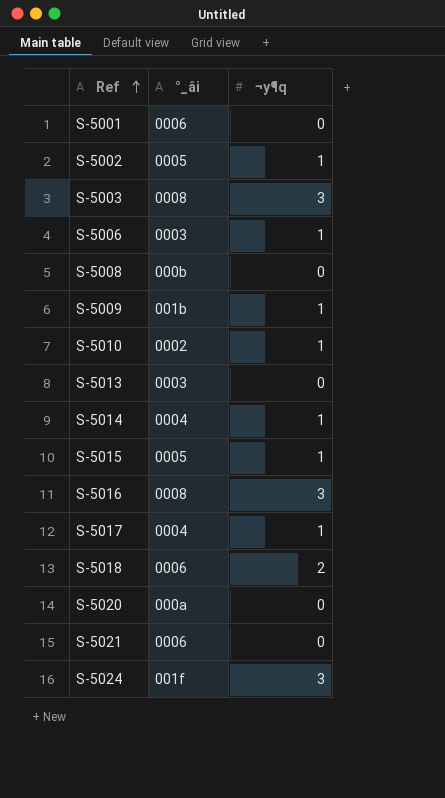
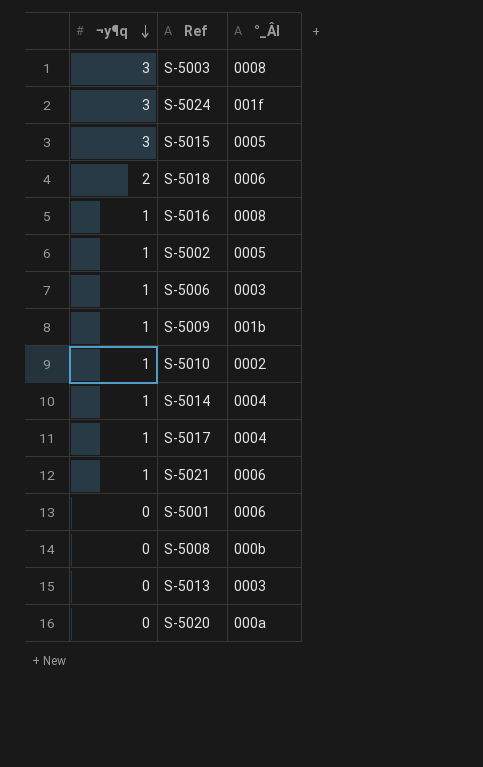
row order: Ref ascending -> ¬y¶q descending
column ¬y¶q | position: 3 -> 1
column name: °_âi -> °_ÂI
S-5015 | ¬y¶q: 1 -> 3
S-5016 | ¬y¶q: 3 -> 1
S-5021 | ¬y¶q: 0 -> 1

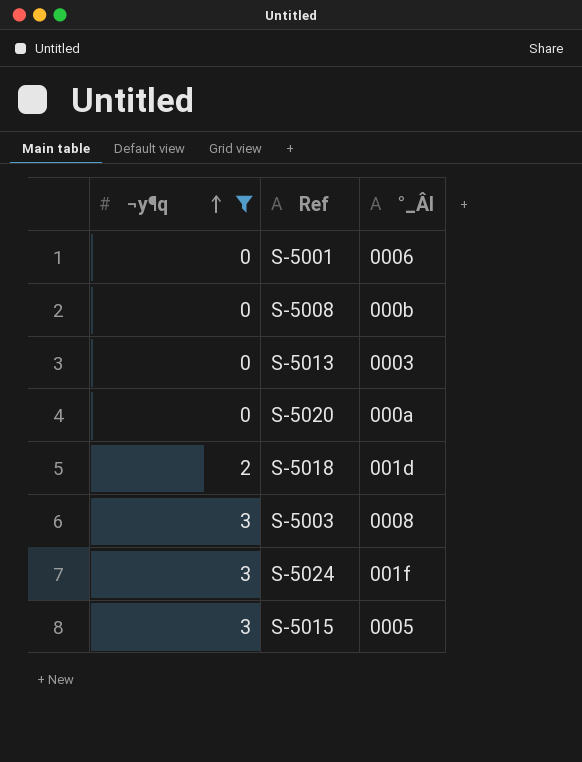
filter: none -> ¬y¶q != 1
row order: ¬y¶q descending -> ¬y¶q ascending
S-5018 | °_ÂI: 0006 -> 001d

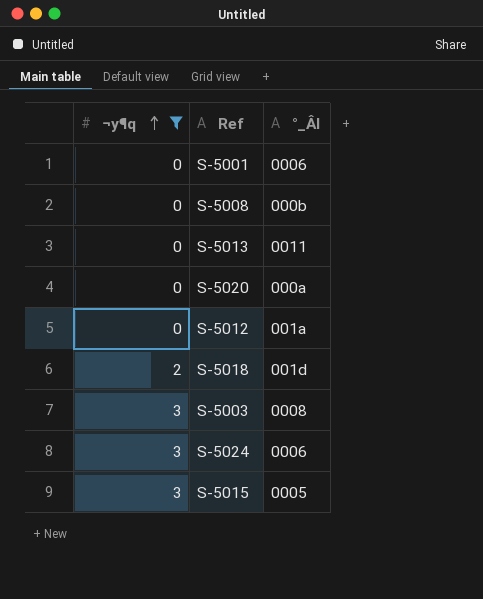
S-5013 | °_ÂI: 0003 -> 0011
row S-5012: none -> 0 | 001a
S-5024 | °_ÂI: 001f -> 0006

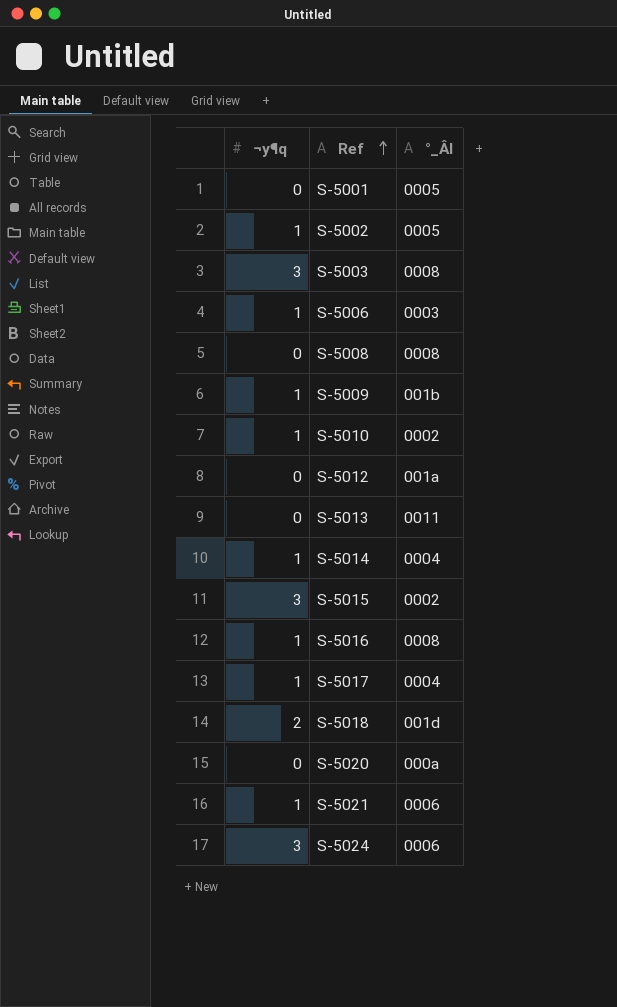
filter: ¬y¶q != 1 -> none
row order: ¬y¶q ascending -> Ref ascending
S-5001 | °_ÂI: 0006 -> 0005
S-5008 | °_ÂI: 000b -> 0008
S-5015 | °_ÂI: 0005 -> 0002

